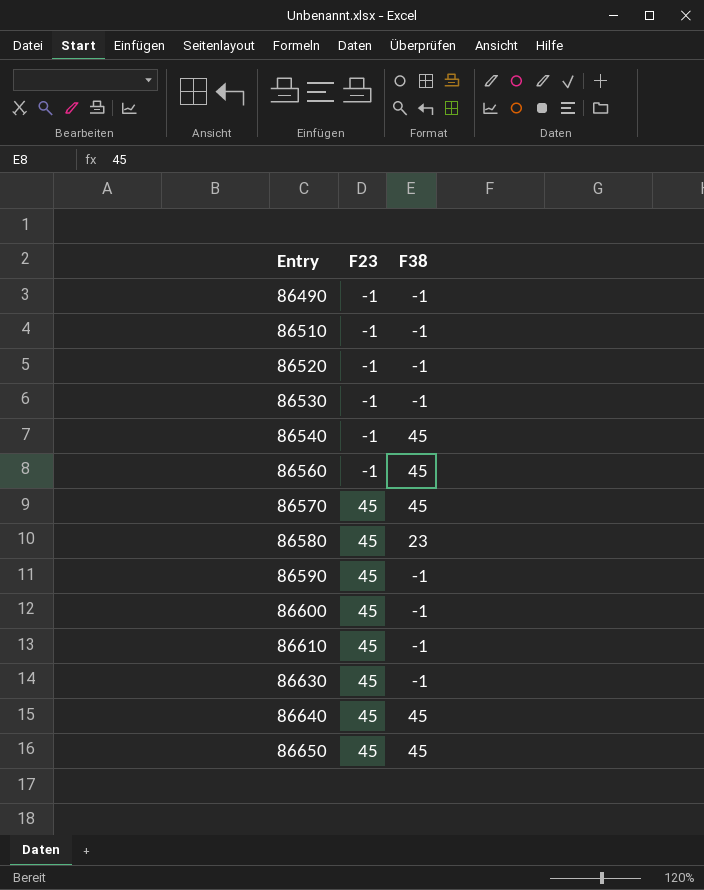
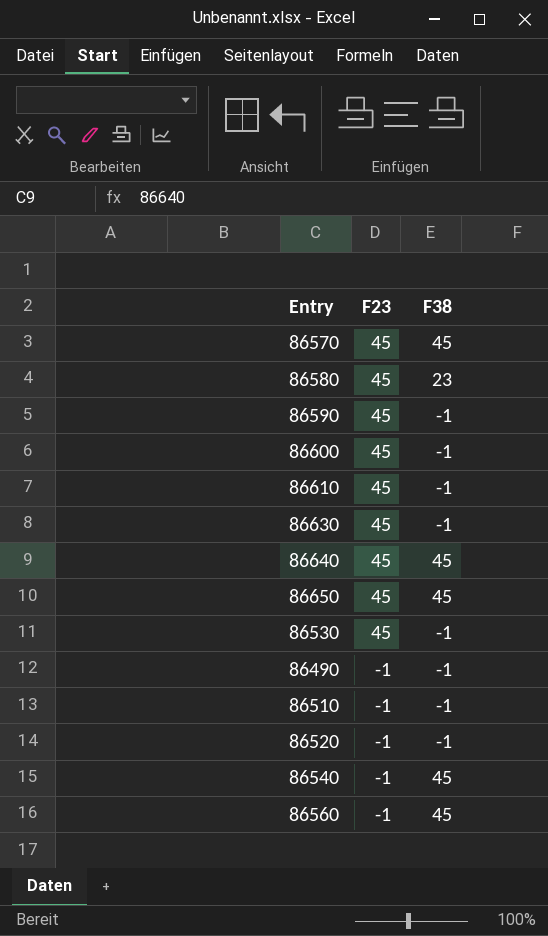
row order: Entry ascending -> F23 descending
86530 | F23: -1 -> 45

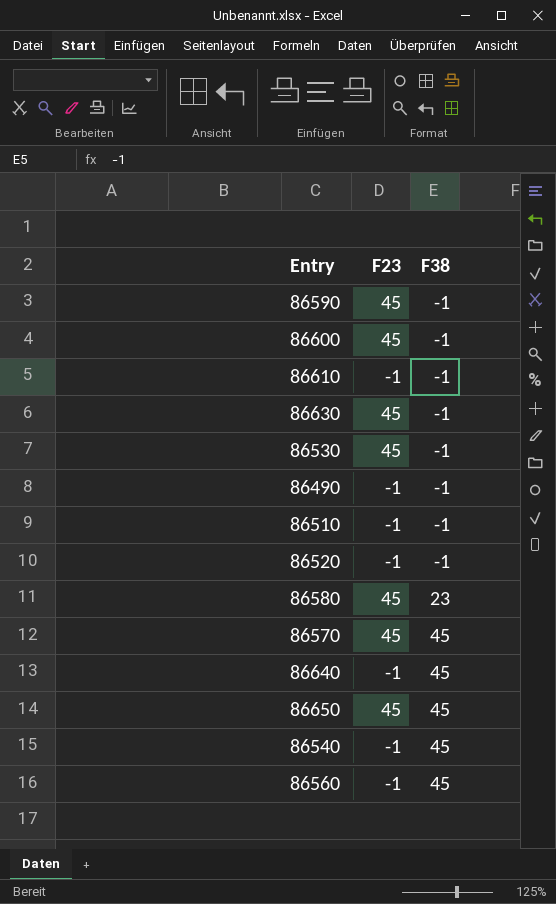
row order: F23 descending -> F38 ascending
86610 | F23: 45 -> -1
86640 | F23: 45 -> -1

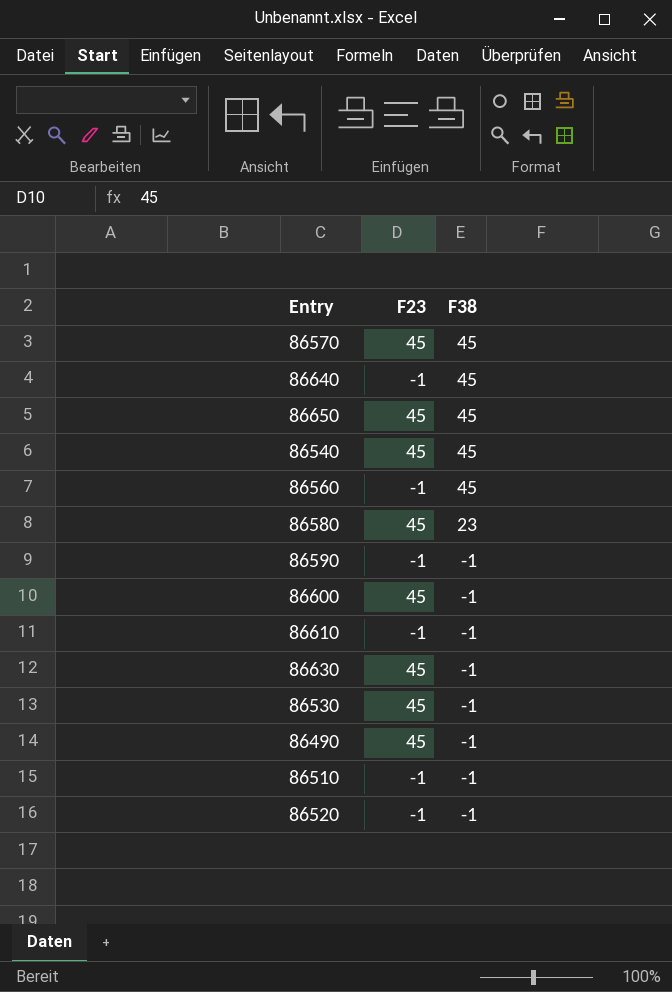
row order: F38 ascending -> F38 descending
86540 | F23: -1 -> 45
86590 | F23: 45 -> -1
86490 | F23: -1 -> 45

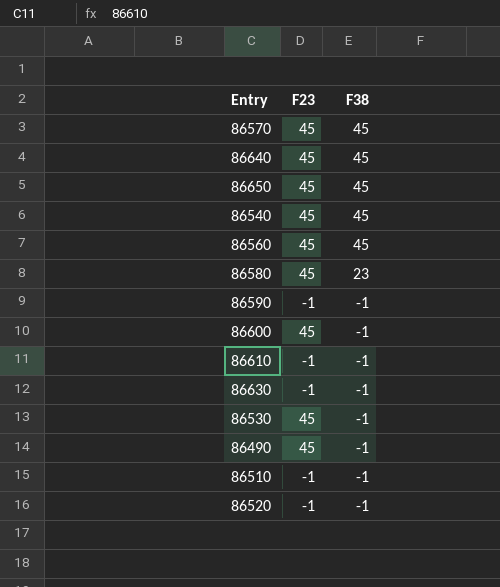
86640 | F23: -1 -> 45
86560 | F23: -1 -> 45
86630 | F23: 45 -> -1

